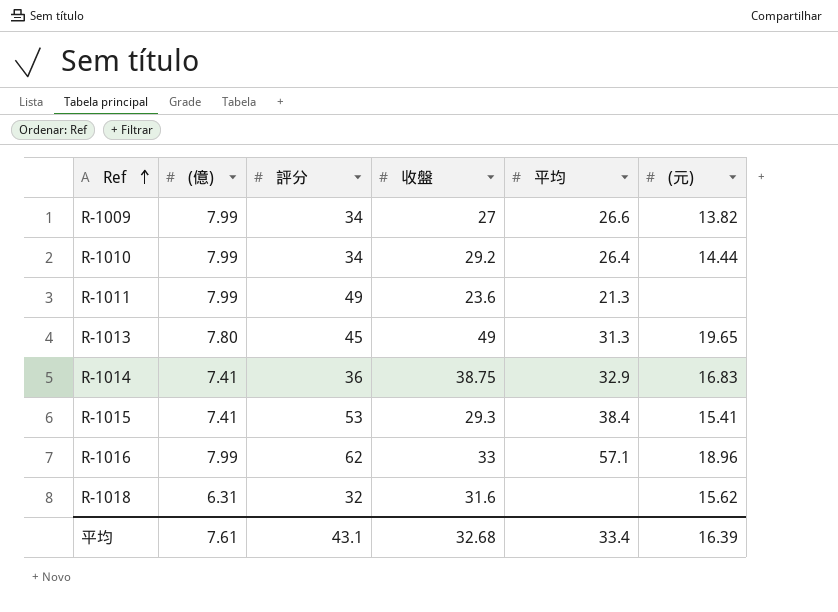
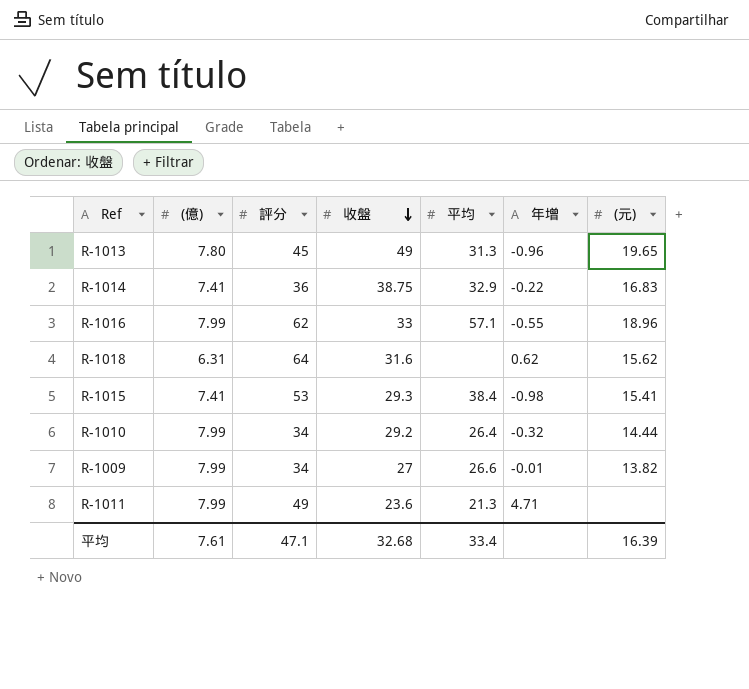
row order: Ref ascending -> 收盤 descending
column 年增 | position: none -> 6
R-1018 | 評分: 32 -> 64
平均 | 評分: 43.1 -> 47.1

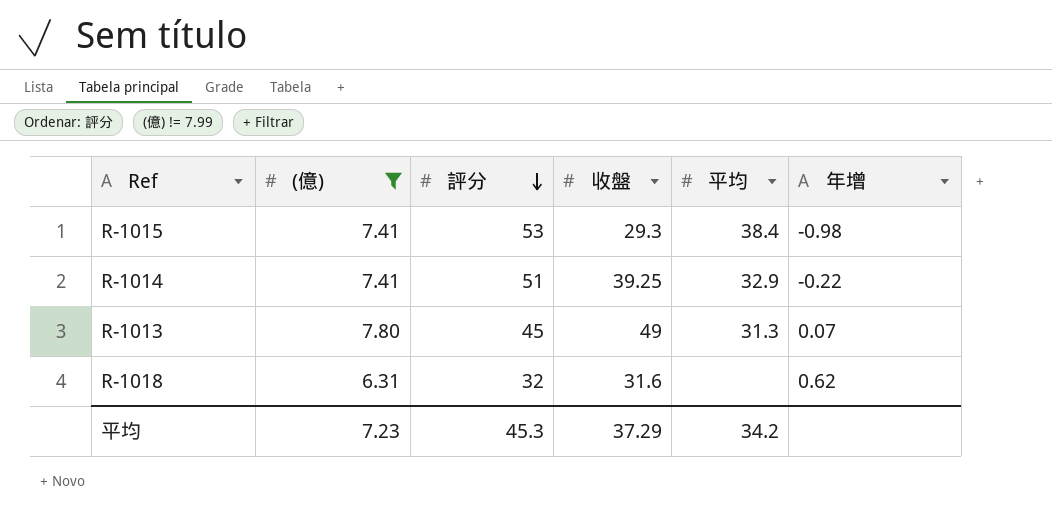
filter: none -> (億) != 7.99
row order: 收盤 descending -> 評分 descending
column (元) | position: 7 -> none
R-1014 | 評分: 36 -> 51
R-1014 | 收盤: 38.75 -> 39.25
R-1013 | 年增: -0.96 -> 0.07
R-1018 | 評分: 64 -> 32
平均 | (億): 7.61 -> 7.23
平均 | 評分: 47.1 -> 45.3
平均 | 收盤: 32.68 -> 37.29
平均 | 平均: 33.4 -> 34.2

